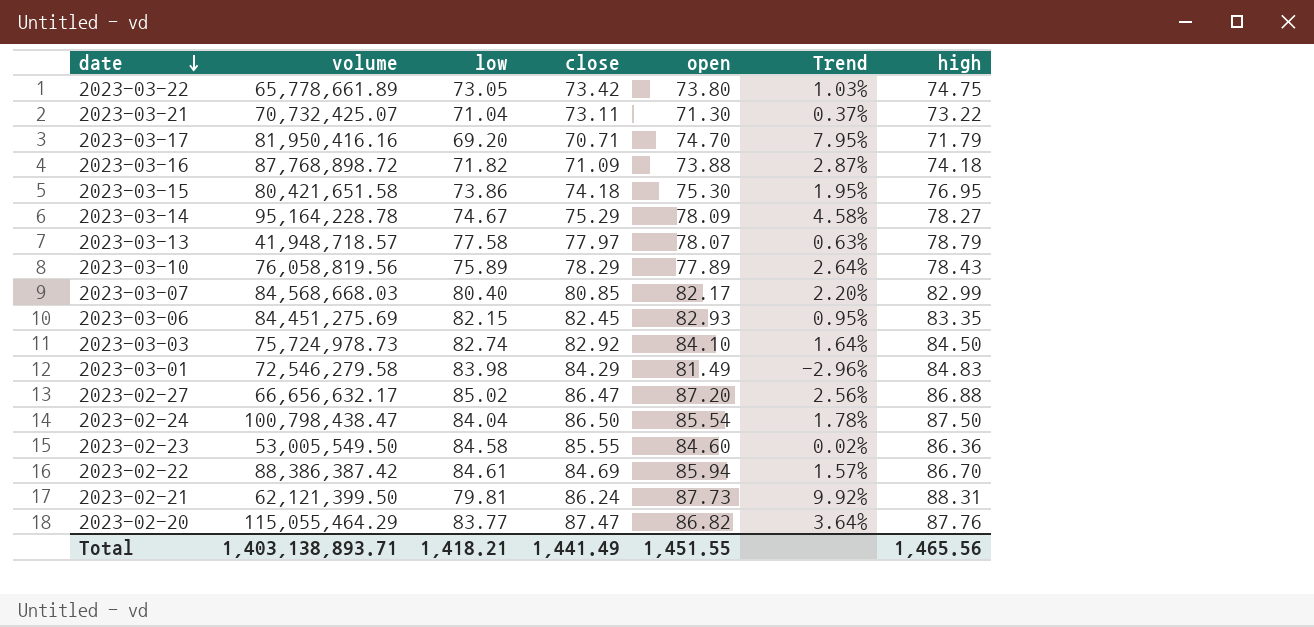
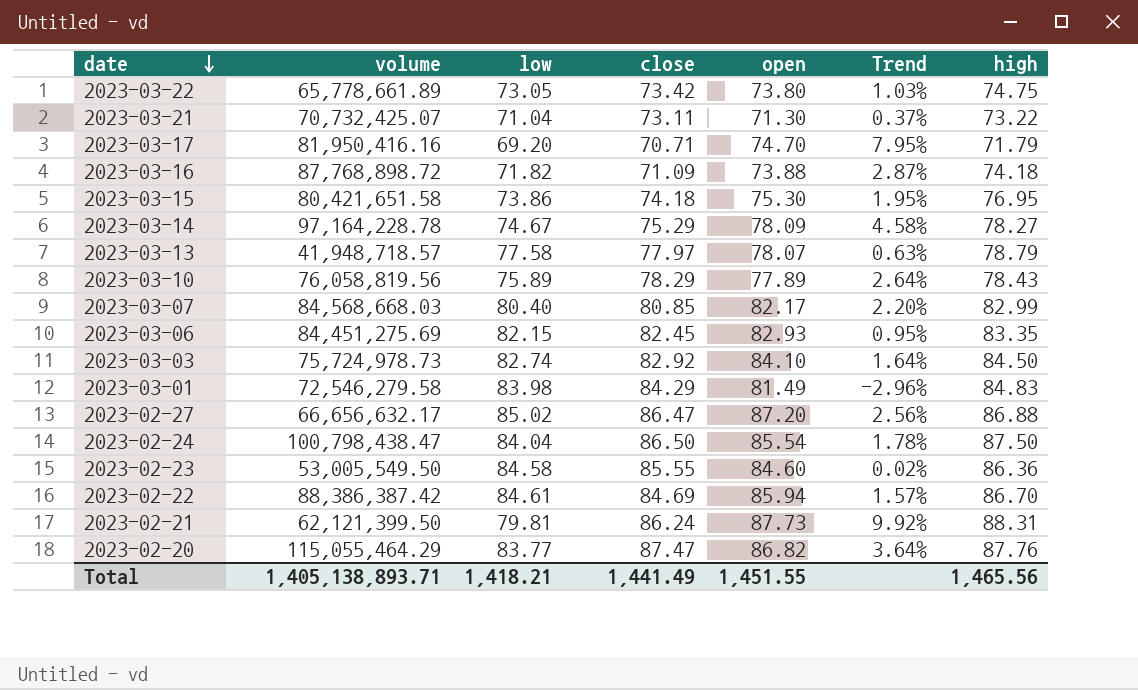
2023-03-14 | volume: 95,164,228.78 -> 97,164,228.78
Total | volume: 1,403,138,893.71 -> 1,405,138,893.71

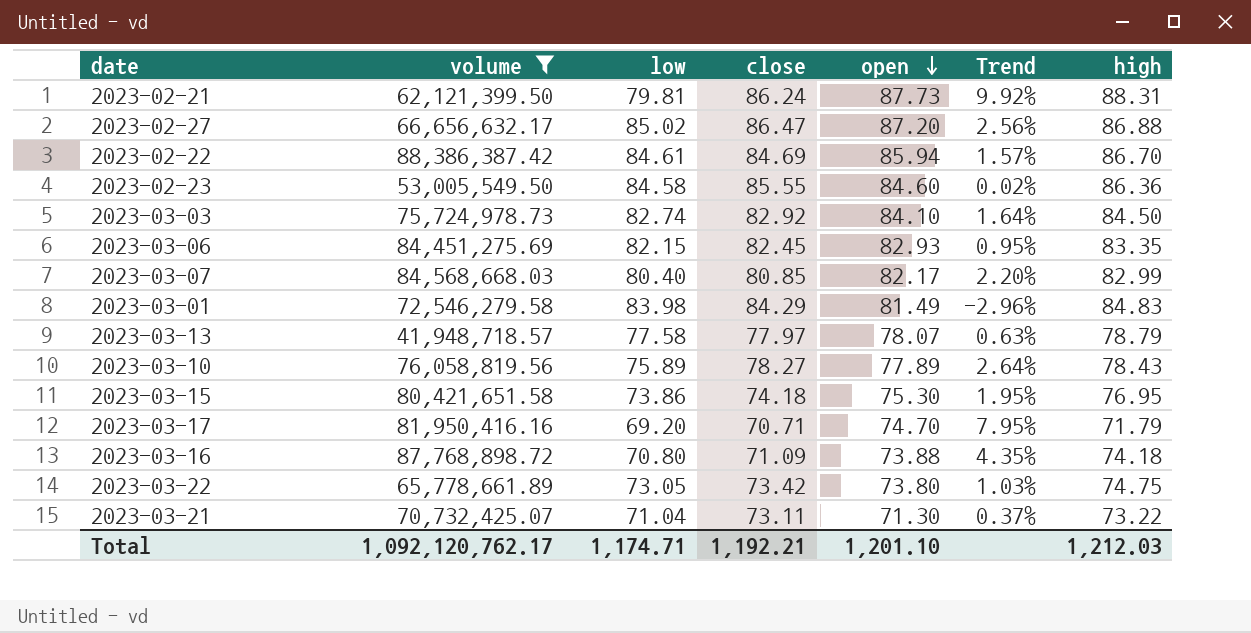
filter: none -> volume <= 88,386,387.42
row order: date descending -> open descending
2023-03-10 | close: 78.29 -> 78.27
2023-03-16 | low: 71.82 -> 70.80
2023-03-16 | Trend: 2.87% -> 4.35%
Total | volume: 1,405,138,893.71 -> 1,092,120,762.17
Total | low: 1,418.21 -> 1,174.71
Total | close: 1,441.49 -> 1,192.21
Total | open: 1,451.55 -> 1,201.10
Total | high: 1,465.56 -> 1,212.03

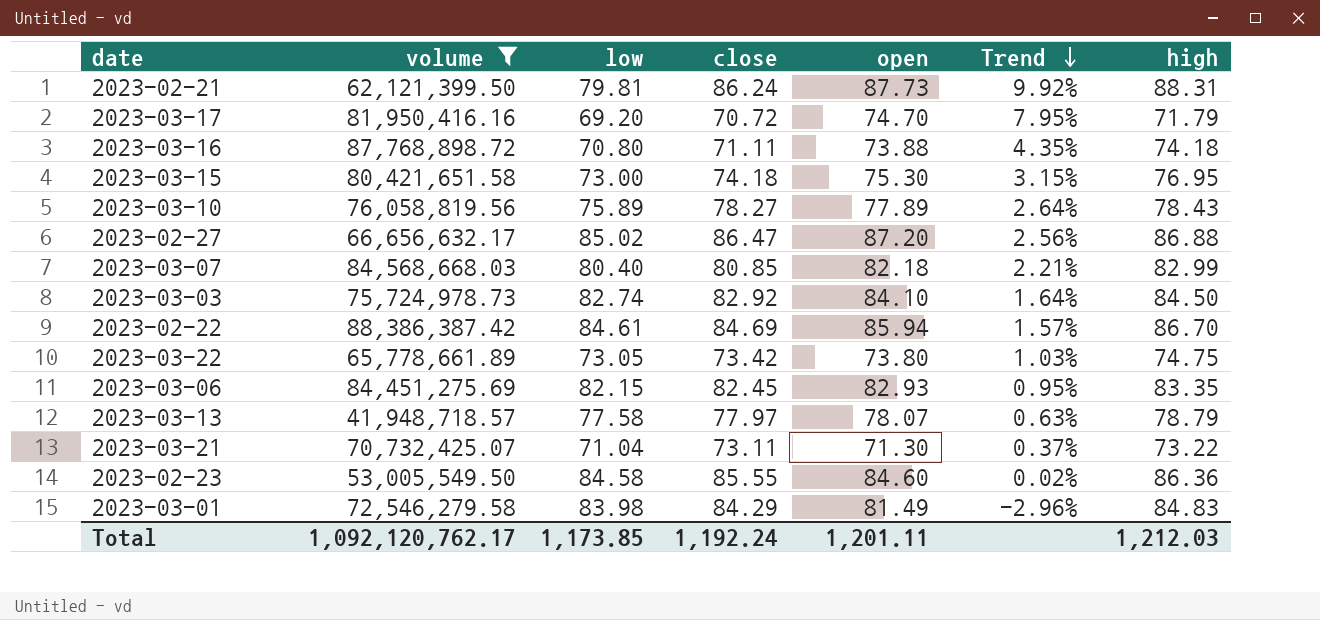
row order: open descending -> Trend descending
2023-03-17 | close: 70.71 -> 70.72
2023-03-16 | close: 71.09 -> 71.11
2023-03-15 | low: 73.86 -> 73.00
2023-03-15 | Trend: 1.95% -> 3.15%
2023-03-07 | open: 82.17 -> 82.18
2023-03-07 | Trend: 2.20% -> 2.21%
Total | low: 1,174.71 -> 1,173.85
Total | close: 1,192.21 -> 1,192.24
Total | open: 1,201.10 -> 1,201.11

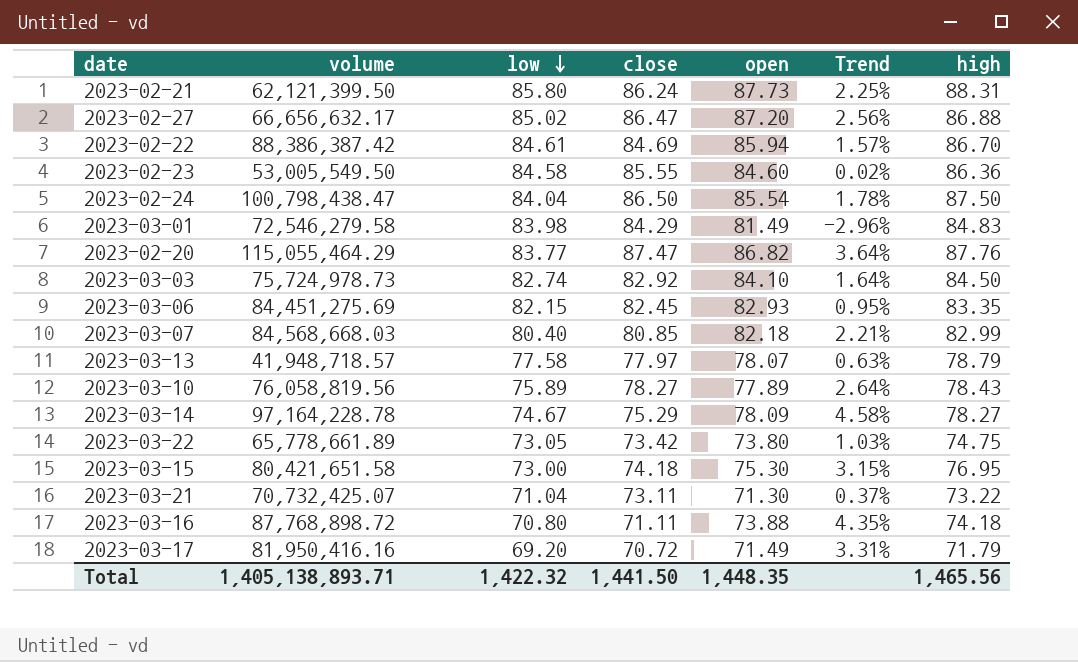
filter: volume <= 88,386,387.42 -> none
row order: Trend descending -> low descending
2023-02-21 | low: 79.81 -> 85.80
2023-02-21 | Trend: 9.92% -> 2.25%
2023-03-17 | open: 74.70 -> 71.49
2023-03-17 | Trend: 7.95% -> 3.31%
Total | volume: 1,092,120,762.17 -> 1,405,138,893.71
Total | low: 1,173.85 -> 1,422.32
Total | close: 1,192.24 -> 1,441.50
Total | open: 1,201.11 -> 1,448.35
Total | high: 1,212.03 -> 1,465.56

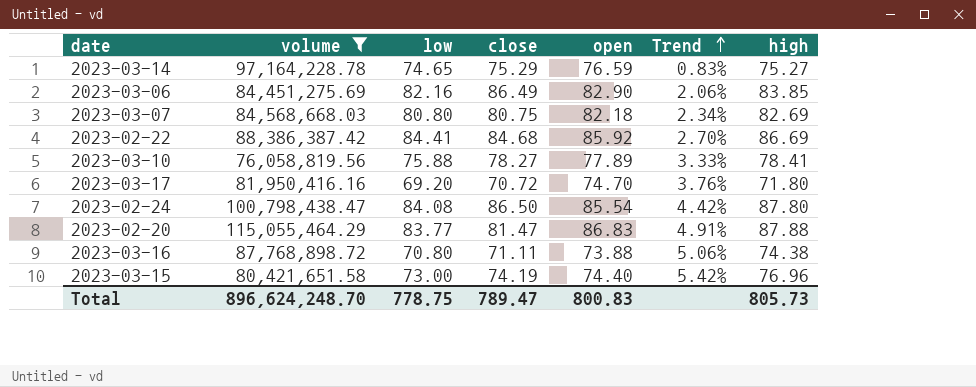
filter: none -> volume >= 76,058,819.56
row order: low descending -> Trend ascending
column Trend | formula: ([open] - [low]) / [low] -> ([high] - [low]) / [low]
2023-03-14 | low: 74.67 -> 74.65
2023-03-14 | open: 78.09 -> 76.59
2023-03-14 | high: 78.27 -> 75.27
2023-03-06 | low: 82.15 -> 82.16
2023-03-06 | close: 82.45 -> 86.49
2023-03-06 | open: 82.93 -> 82.90
2023-03-06 | high: 83.35 -> 83.85
2023-03-07 | low: 80.40 -> 80.80
2023-03-07 | close: 80.85 -> 80.75
2023-03-07 | high: 82.99 -> 82.69
2023-02-22 | low: 84.61 -> 84.41
2023-02-22 | close: 84.69 -> 84.68
2023-02-22 | open: 85.94 -> 85.92
2023-02-22 | high: 86.70 -> 86.69
2023-03-10 | low: 75.89 -> 75.88
2023-03-10 | high: 78.43 -> 78.41
2023-03-17 | open: 71.49 -> 74.70
2023-03-17 | high: 71.79 -> 71.80
2023-02-24 | low: 84.04 -> 84.08
2023-02-24 | high: 87.50 -> 87.80
2023-02-20 | close: 87.47 -> 81.47
2023-02-20 | open: 86.82 -> 86.83
2023-02-20 | high: 87.76 -> 87.88
2023-03-16 | high: 74.18 -> 74.38
2023-03-15 | close: 74.18 -> 74.19
2023-03-15 | open: 75.30 -> 74.40
2023-03-15 | high: 76.95 -> 76.96
Total | volume: 1,405,138,893.71 -> 896,624,248.70
Total | low: 1,422.32 -> 778.75
Total | close: 1,441.50 -> 789.47
Total | open: 1,448.35 -> 800.83
Total | high: 1,465.56 -> 805.73

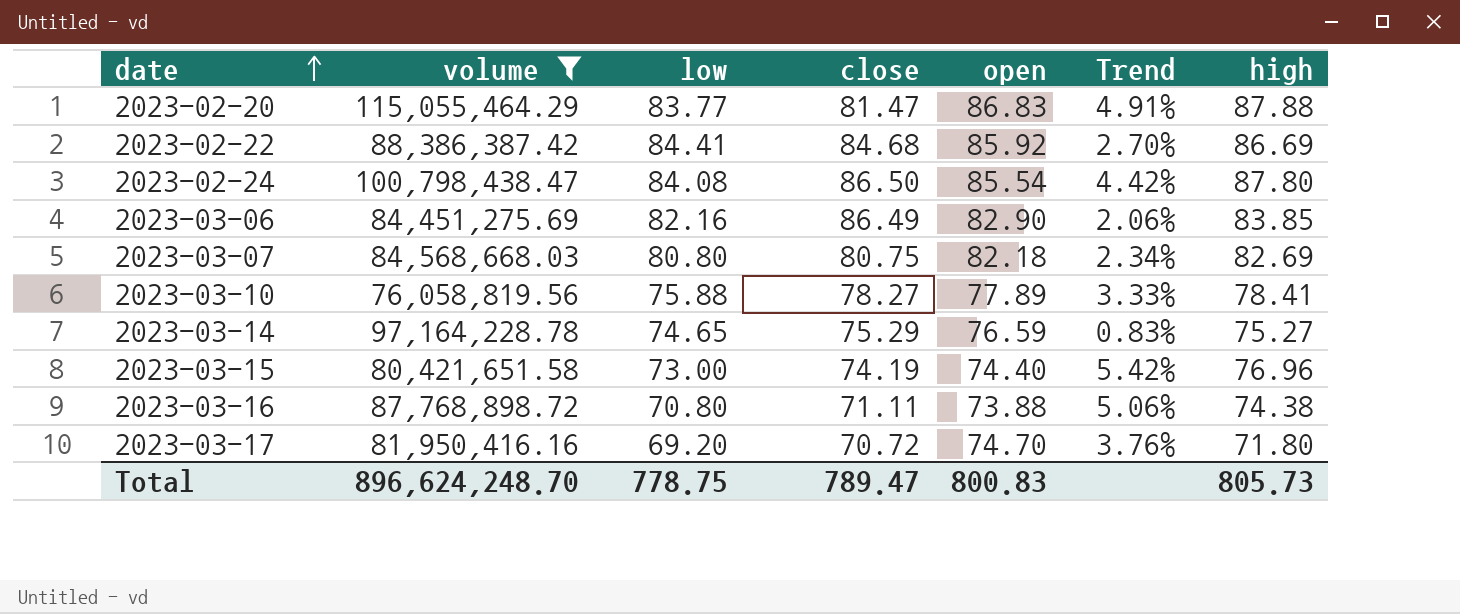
row order: Trend ascending -> date ascending

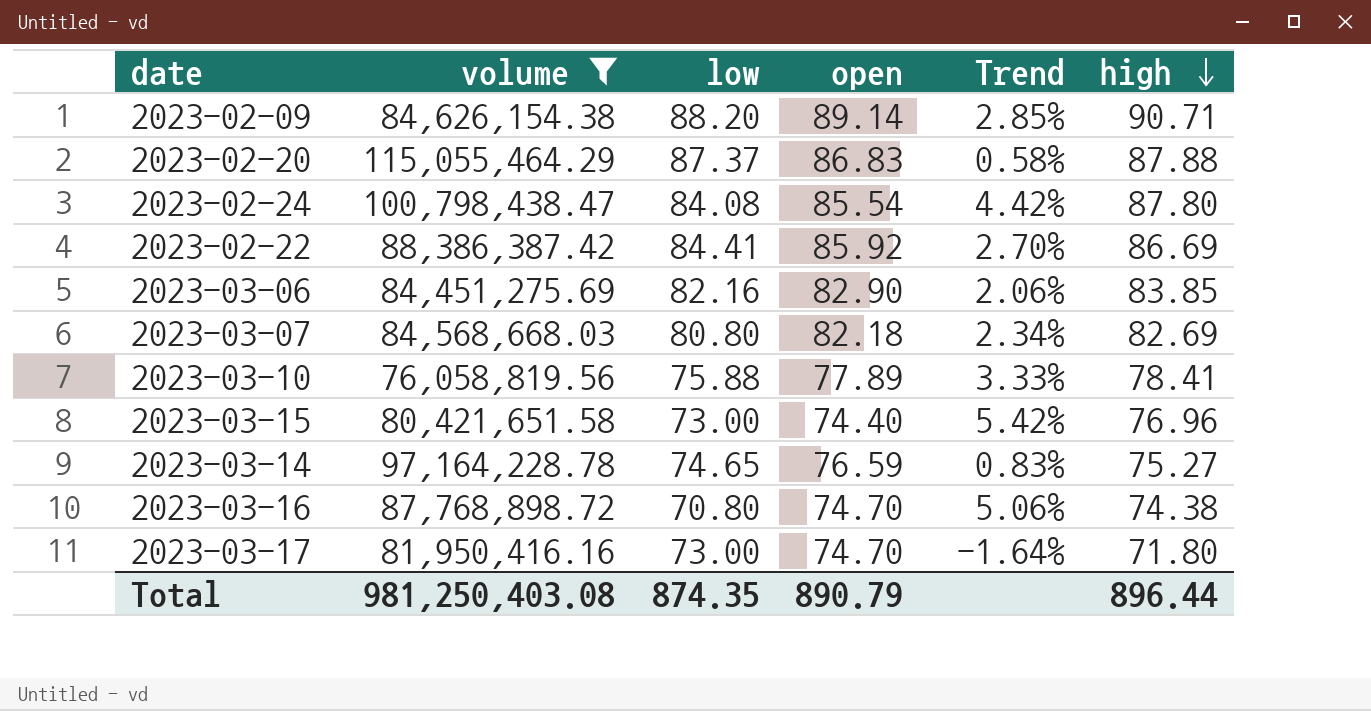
row order: date ascending -> high descending
column close | position: 4 -> none
row 2023-02-09: none -> 84,626,154.38 | 88.20 | 89.14 | 2.85% | 90.71
2023-02-20 | low: 83.77 -> 87.37
2023-02-20 | Trend: 4.91% -> 0.58%
2023-03-16 | open: 73.88 -> 74.70
2023-03-17 | low: 69.20 -> 73.00
2023-03-17 | Trend: 3.76% -> -1.64%
Total | volume: 896,624,248.70 -> 981,250,403.08
Total | low: 778.75 -> 874.35
Total | open: 800.83 -> 890.79
Total | high: 805.73 -> 896.44

